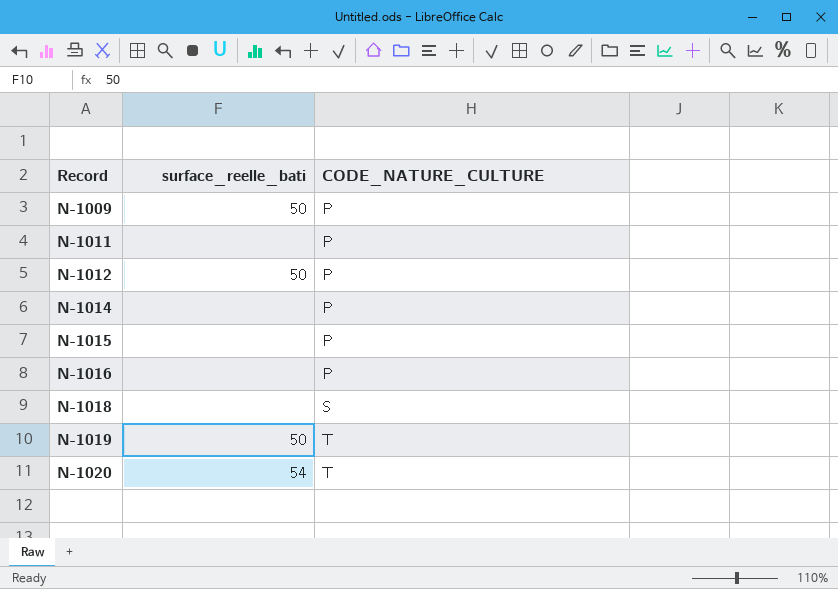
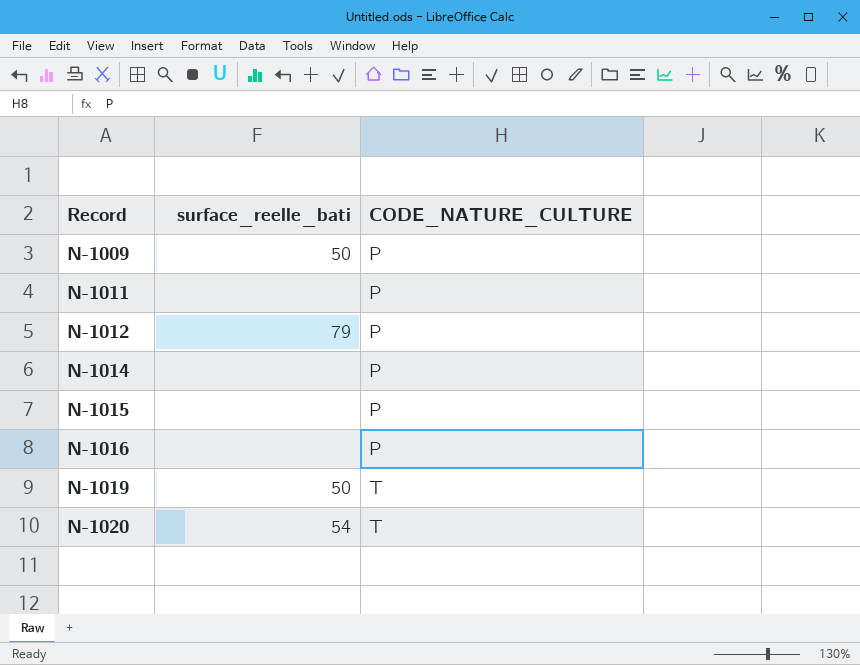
row N-1018: none | S -> none
N-1012 | surface_reelle_bati: 50 -> 79

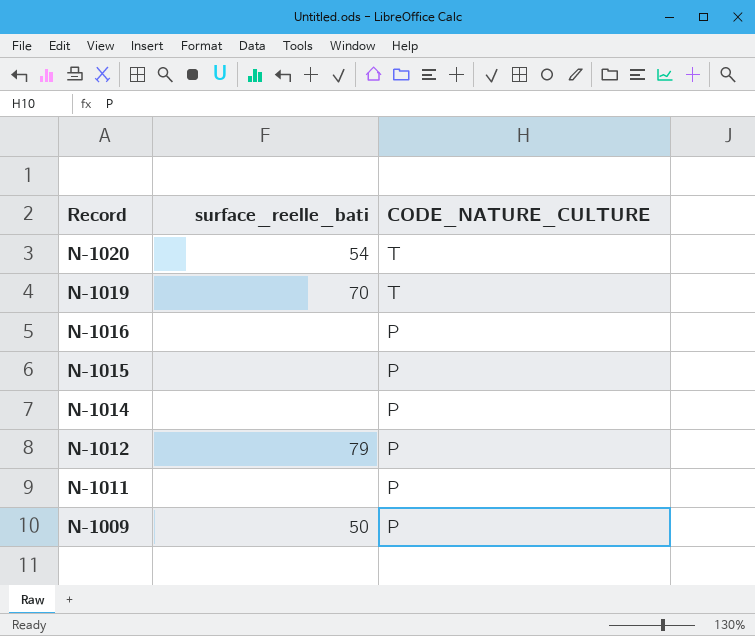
row order: Record ascending -> Record descending
N-1019 | surface_reelle_bati: 50 -> 70

